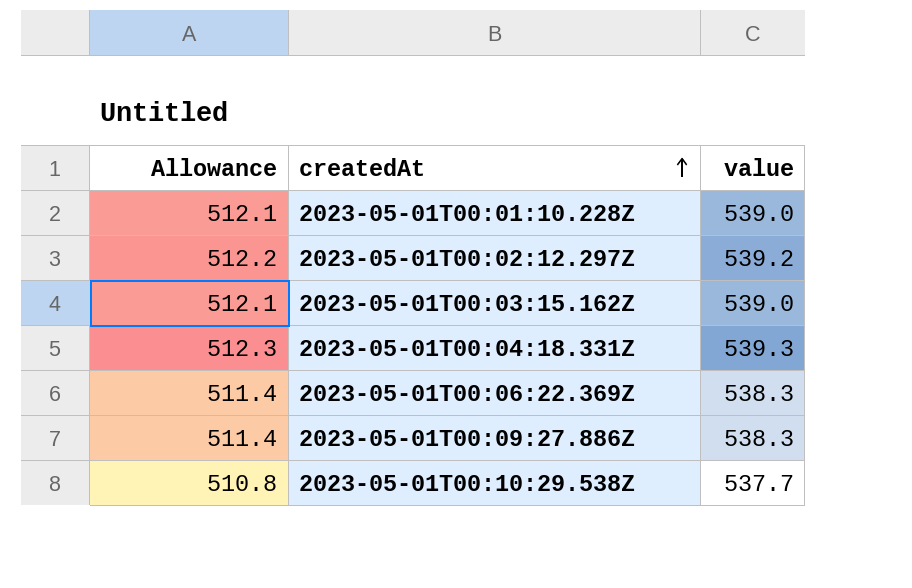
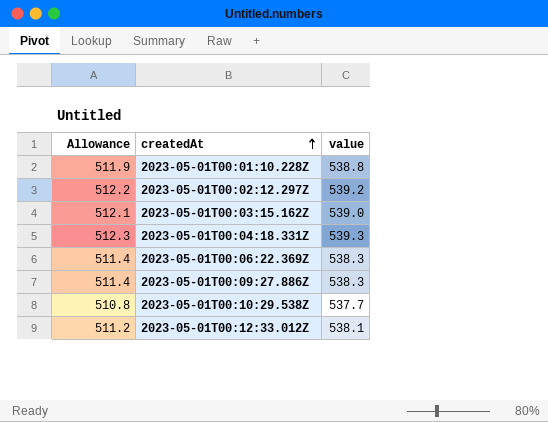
2023-05-01T00:01:10.228Z | Allowance: 512.1 -> 511.9
2023-05-01T00:01:10.228Z | value: 539.0 -> 538.8
row 2023-05-01T00:12:33.012Z: none -> 511.2 | 538.1

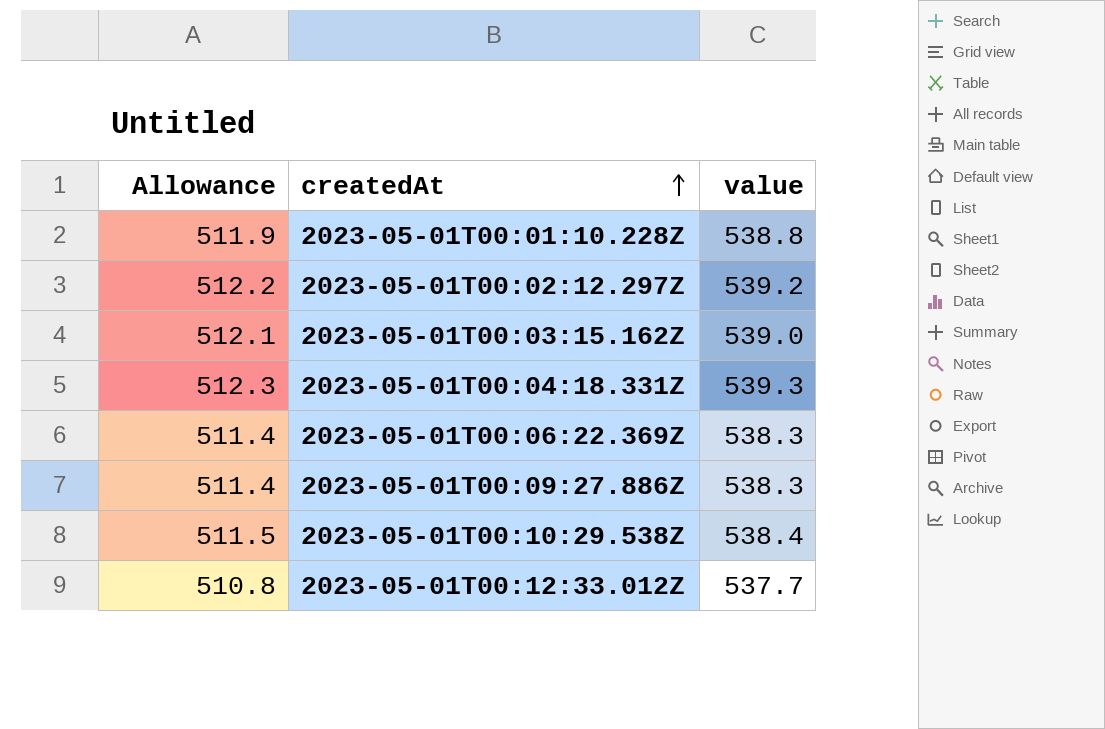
2023-05-01T00:10:29.538Z | Allowance: 510.8 -> 511.5
2023-05-01T00:10:29.538Z | value: 537.7 -> 538.4
2023-05-01T00:12:33.012Z | Allowance: 511.2 -> 510.8
2023-05-01T00:12:33.012Z | value: 538.1 -> 537.7

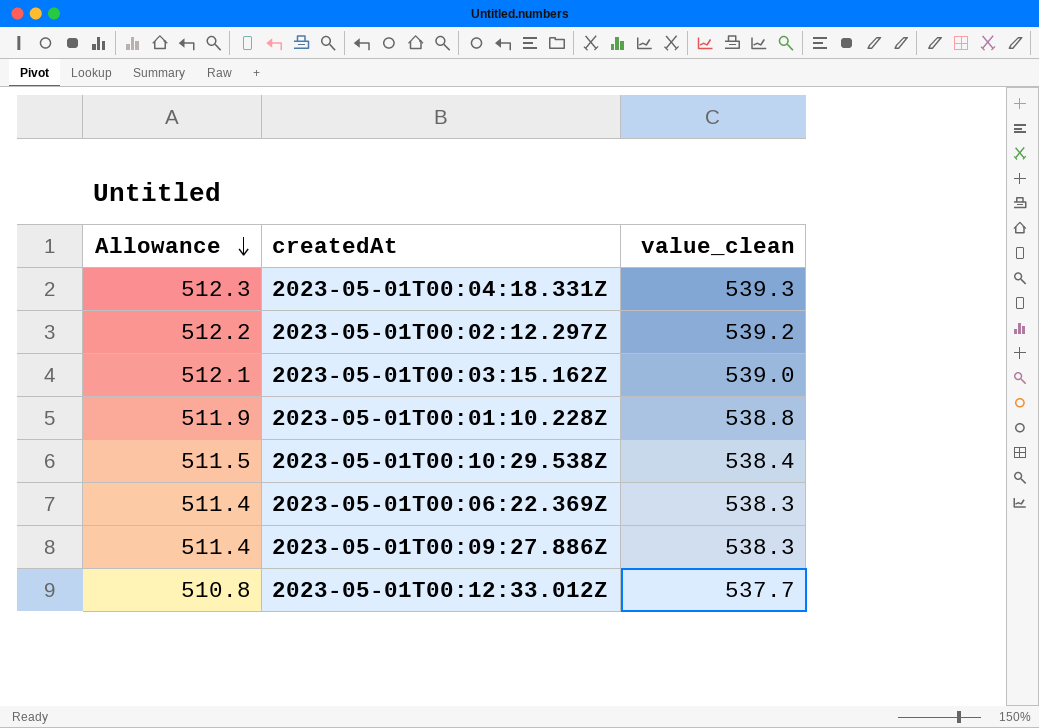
row order: createdAt ascending -> Allowance descending
column name: value -> value_clean

